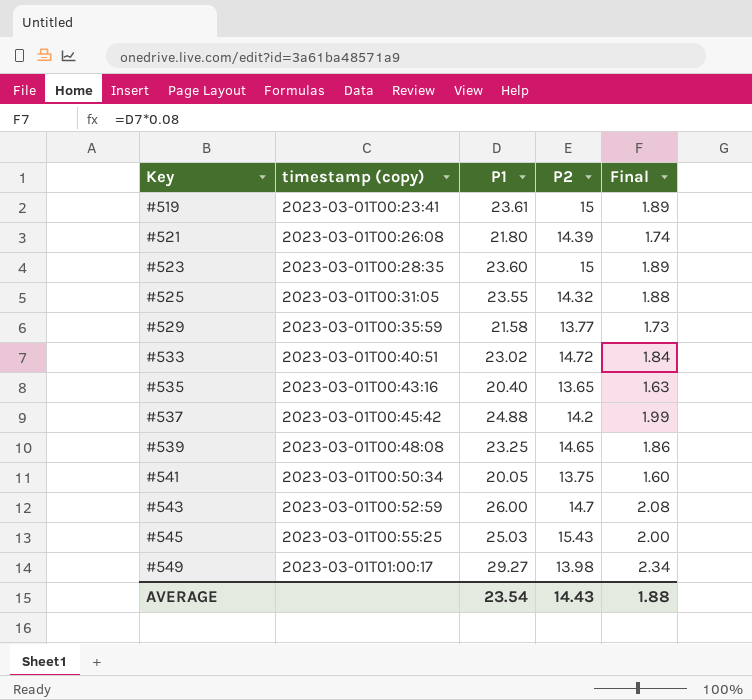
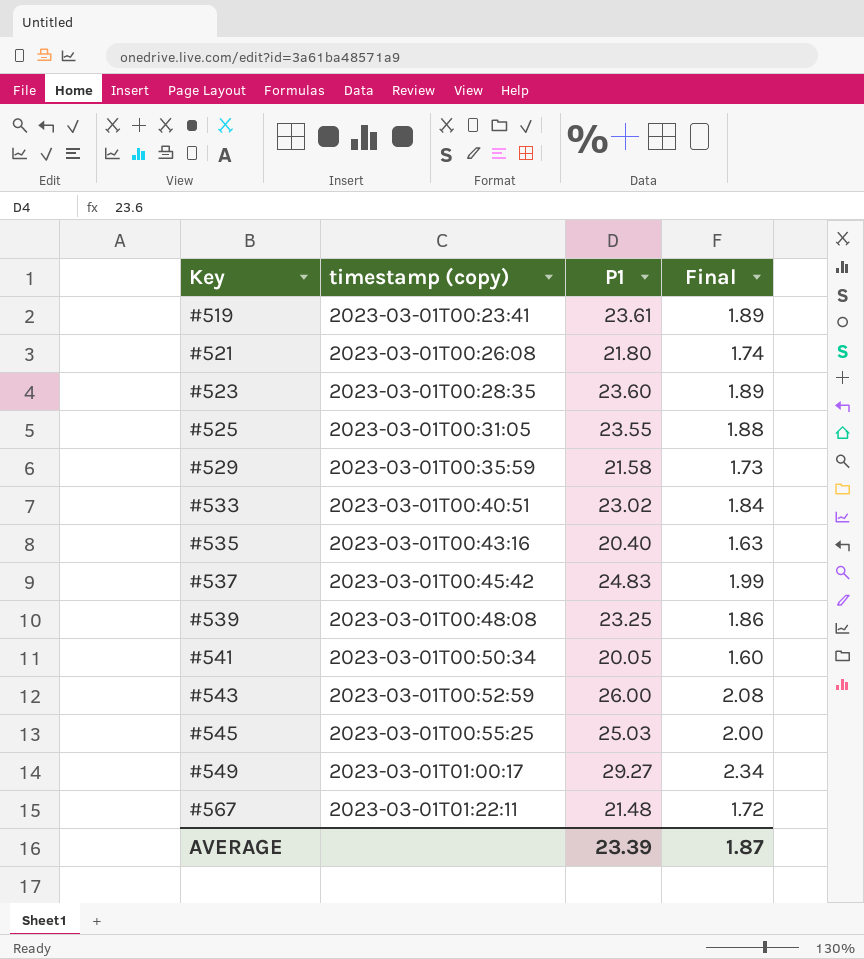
column P2 | position: 4 -> none
#537 | P1: 24.88 -> 24.83
row #567: none -> 2023-03-01T01:22:11 | 21.48 | 1.72
AVERAGE | P1: 23.54 -> 23.39
AVERAGE | Final: 1.88 -> 1.87

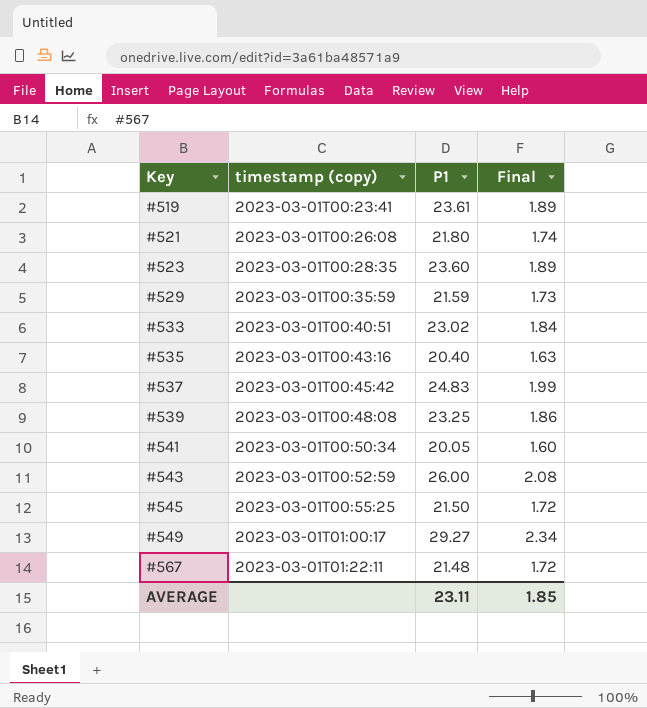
row #525: 2023-03-01T00:31:05 | 23.55 | 1.88 -> none
#529 | P1: 21.58 -> 21.59
#545 | P1: 25.03 -> 21.50
#545 | Final: 2.00 -> 1.72
AVERAGE | P1: 23.39 -> 23.11
AVERAGE | Final: 1.87 -> 1.85

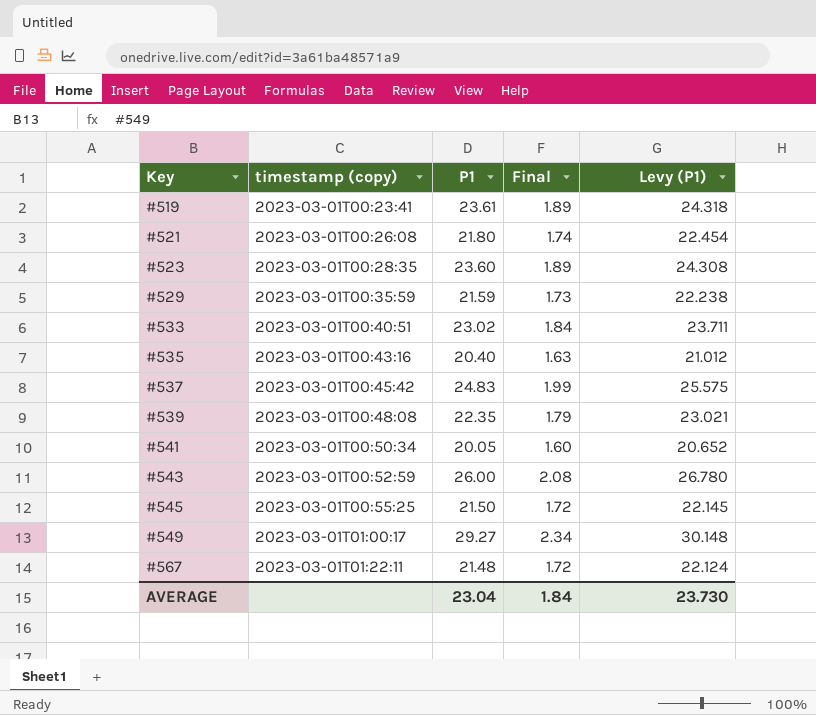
column Levy (P1) | formula: none -> [P1] * 1.03
#539 | P1: 23.25 -> 22.35
#539 | Final: 1.86 -> 1.79
AVERAGE | P1: 23.11 -> 23.04
AVERAGE | Final: 1.85 -> 1.84

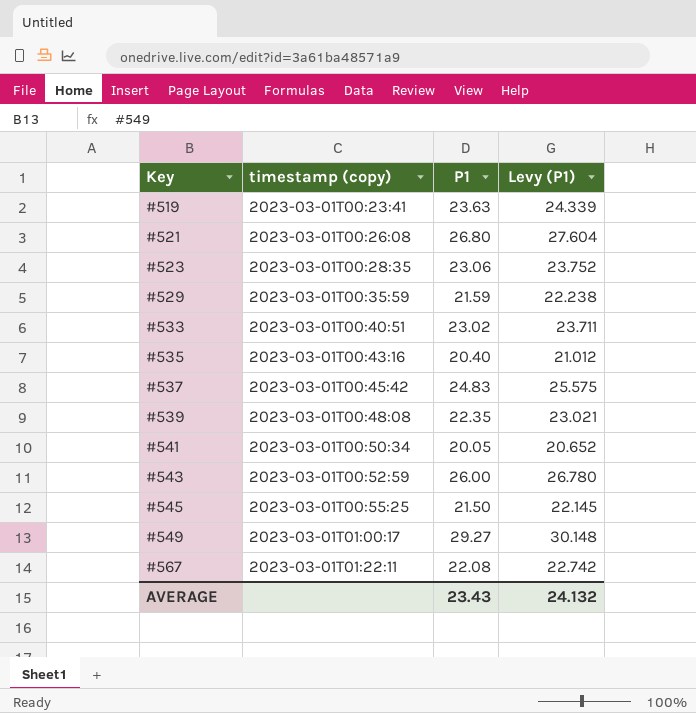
column Final | formula: [P1] * 0.08 -> none
#519 | P1: 23.61 -> 23.63
#519 | Levy (P1): 24.318 -> 24.339
#521 | P1: 21.80 -> 26.80
#521 | Levy (P1): 22.454 -> 27.604
#523 | P1: 23.60 -> 23.06
#523 | Levy (P1): 24.308 -> 23.752
#567 | P1: 21.48 -> 22.08
#567 | Levy (P1): 22.124 -> 22.742
AVERAGE | P1: 23.04 -> 23.43
AVERAGE | Levy (P1): 23.730 -> 24.132

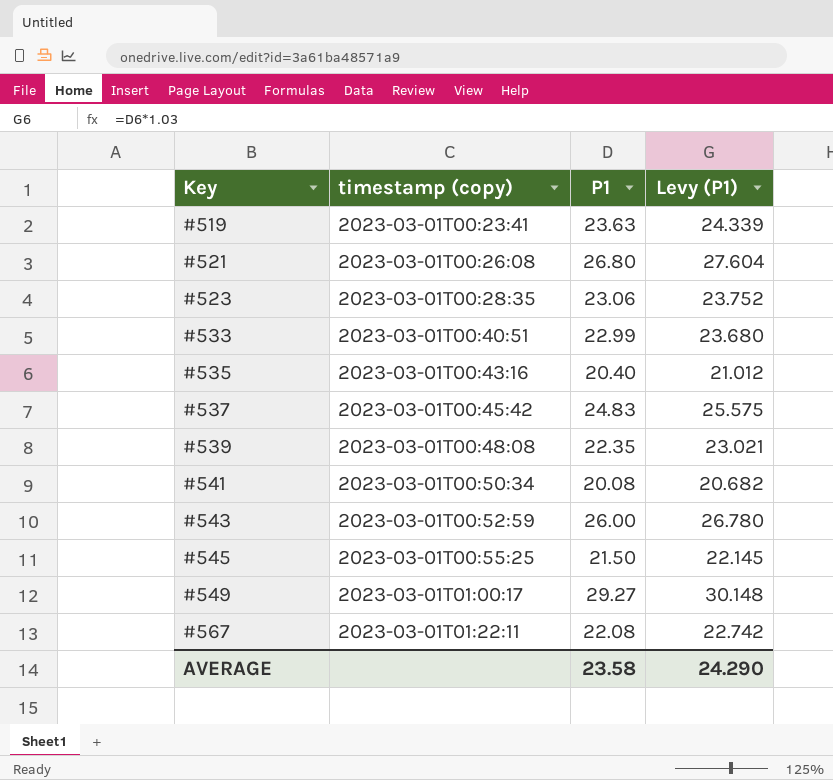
row #529: 2023-03-01T00:35:59 | 21.59 | 22.238 -> none
#533 | P1: 23.02 -> 22.99
#533 | Levy (P1): 23.711 -> 23.680
#541 | P1: 20.05 -> 20.08
#541 | Levy (P1): 20.652 -> 20.682
AVERAGE | P1: 23.43 -> 23.58
AVERAGE | Levy (P1): 24.132 -> 24.290

